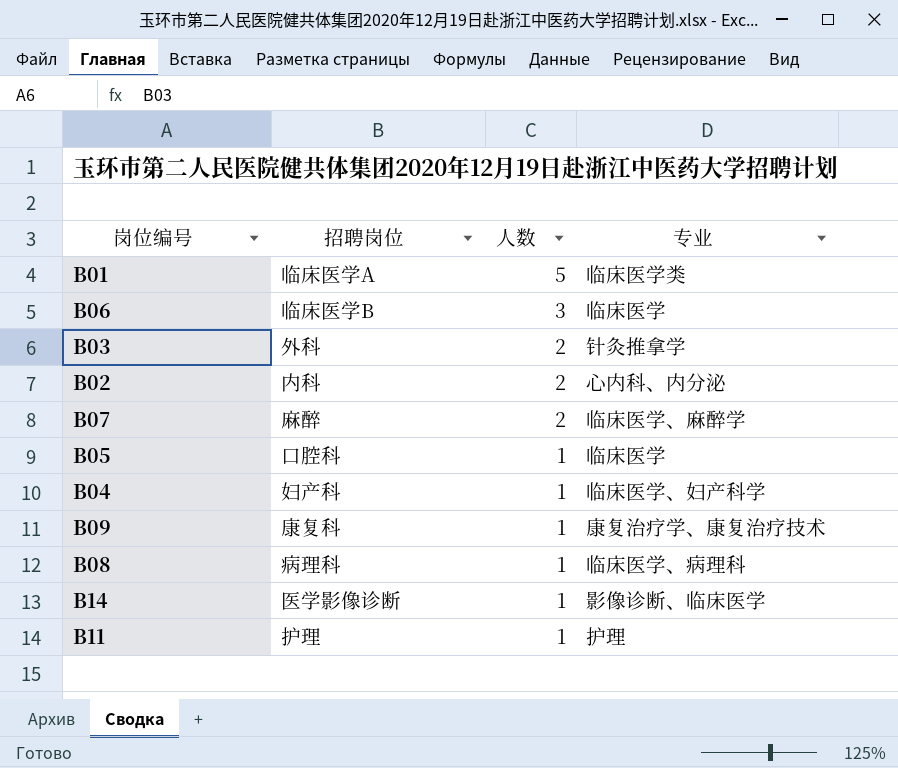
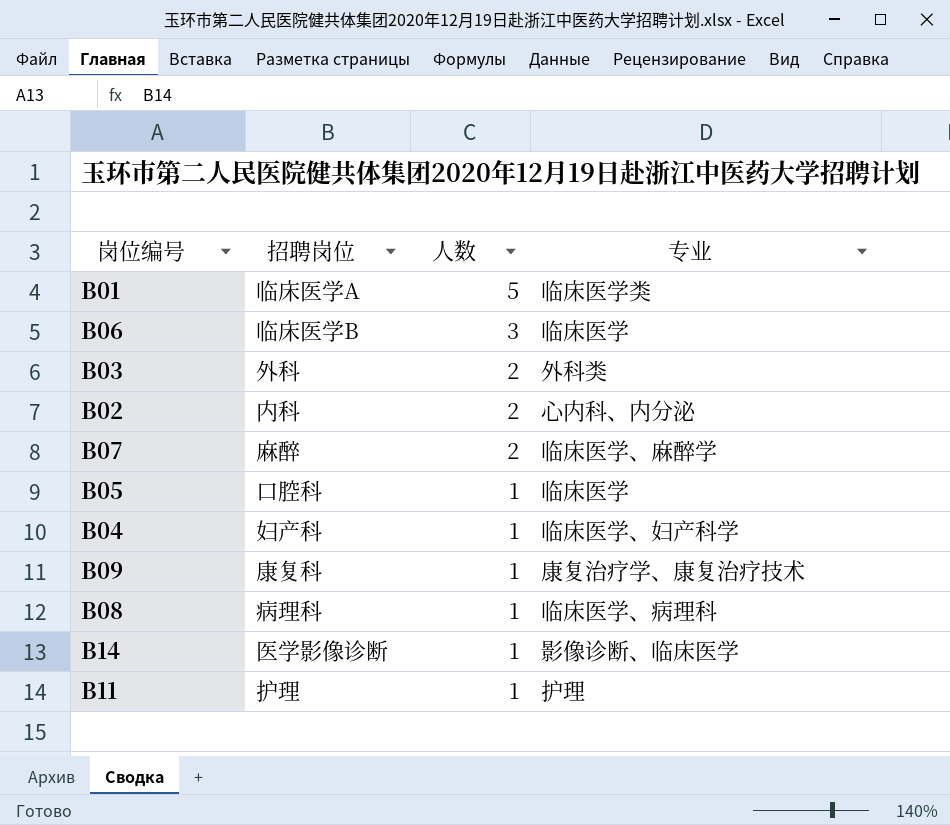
B03 | 专业: 针灸推拿学 -> 外科类

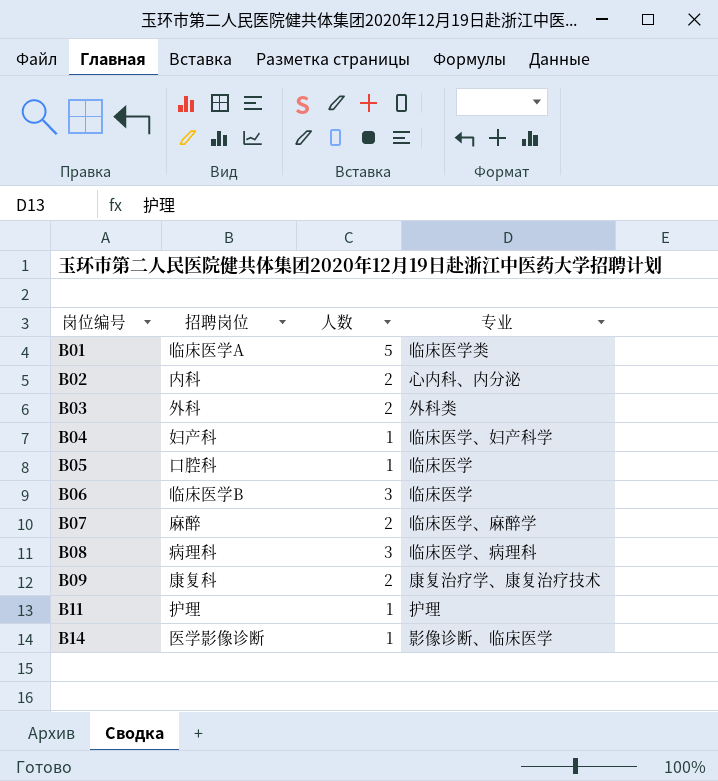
row order: 人数 descending -> 岗位编号 ascending
B08 | 人数: 1 -> 3
B09 | 人数: 1 -> 2

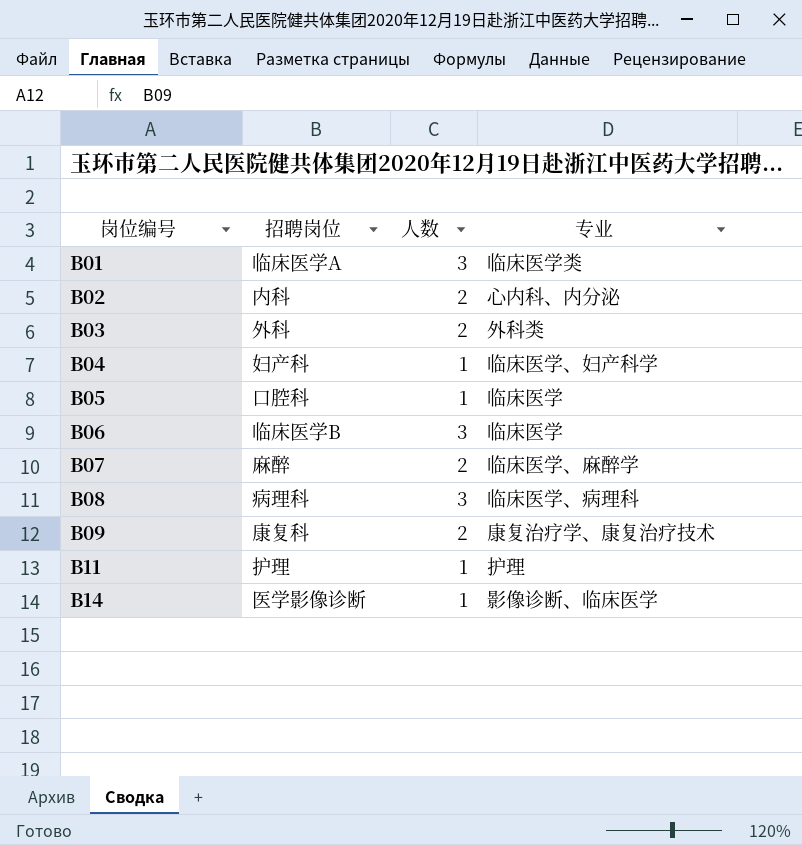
B01 | 人数: 5 -> 3

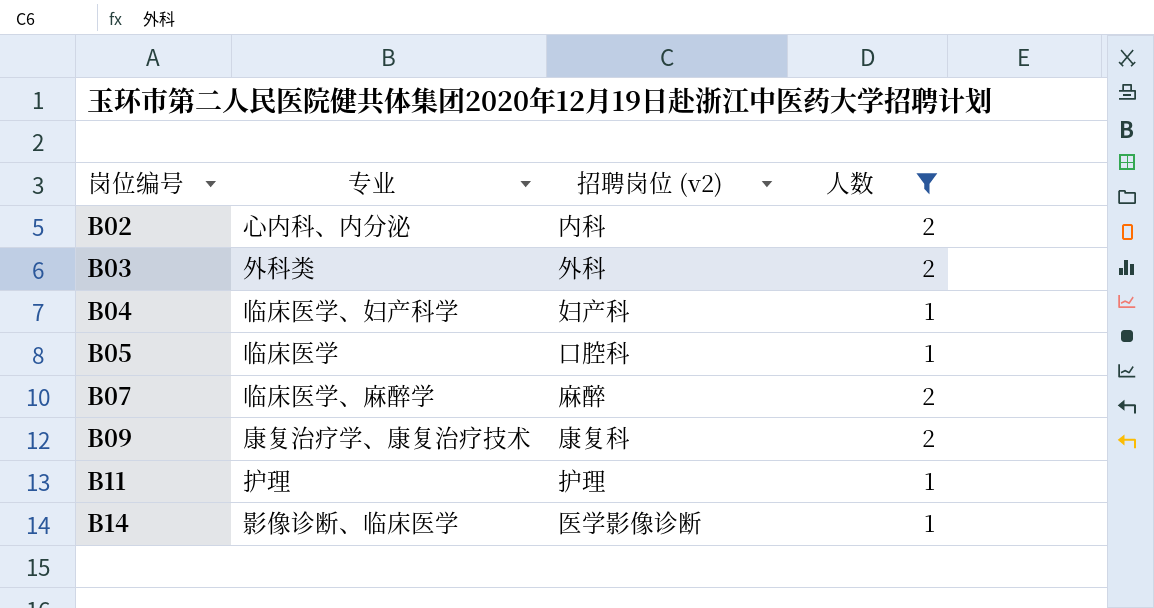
filter: none -> 人数 != 3
column 专业 | position: 4 -> 2
column name: 招聘岗位 -> 招聘岗位 (v2)

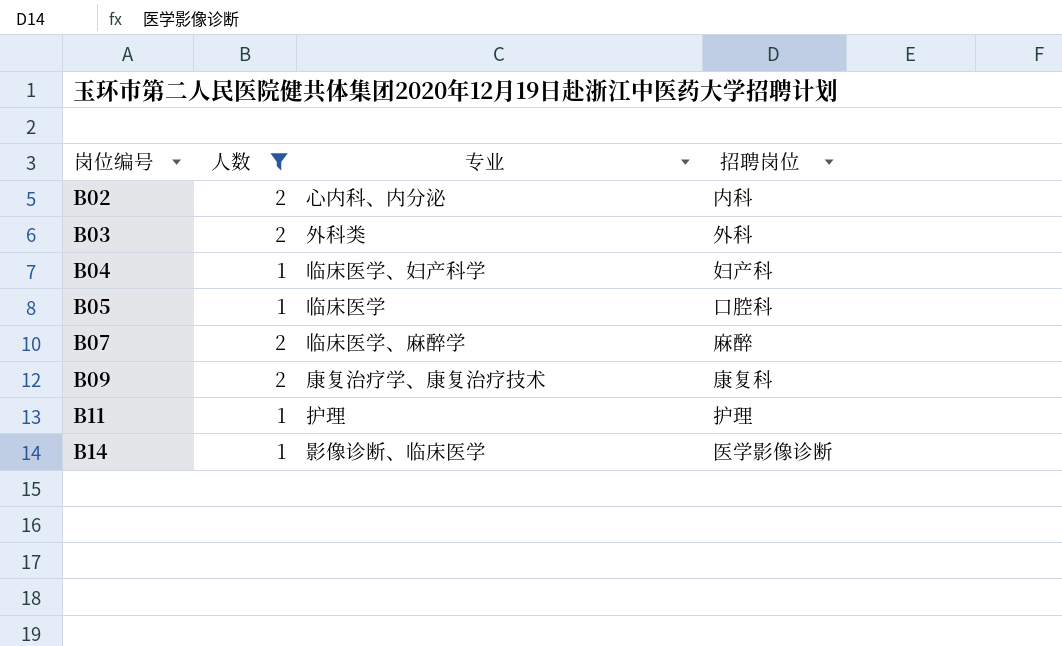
column 人数 | position: 4 -> 2
column name: 招聘岗位 (v2) -> 招聘岗位

